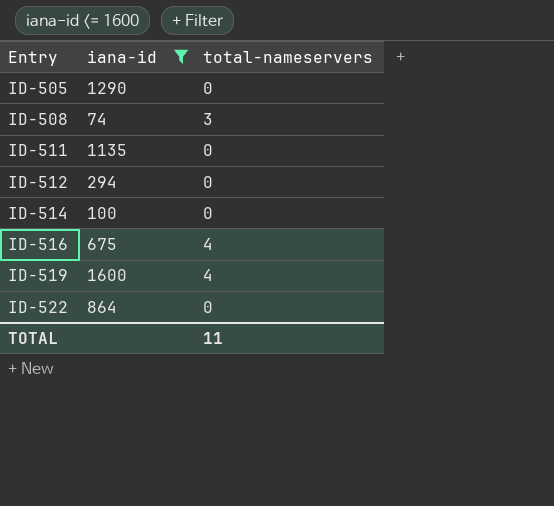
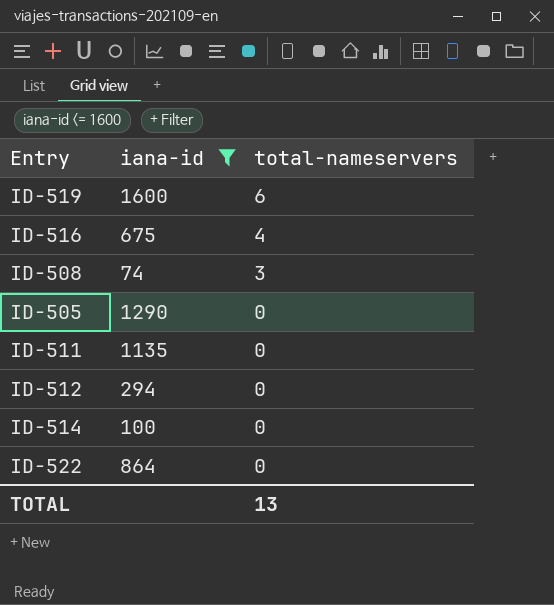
row order: Entry ascending -> total-nameservers descending
ID-519 | total-nameservers: 4 -> 6
TOTAL | total-nameservers: 11 -> 13

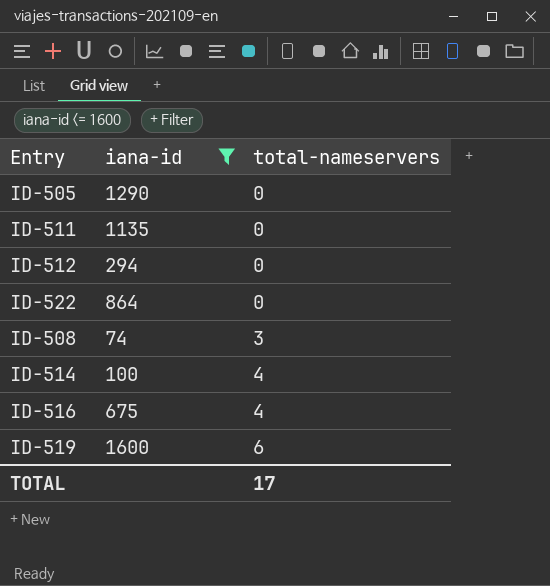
row order: total-nameservers descending -> total-nameservers ascending
ID-514 | total-nameservers: 0 -> 4
TOTAL | total-nameservers: 13 -> 17

